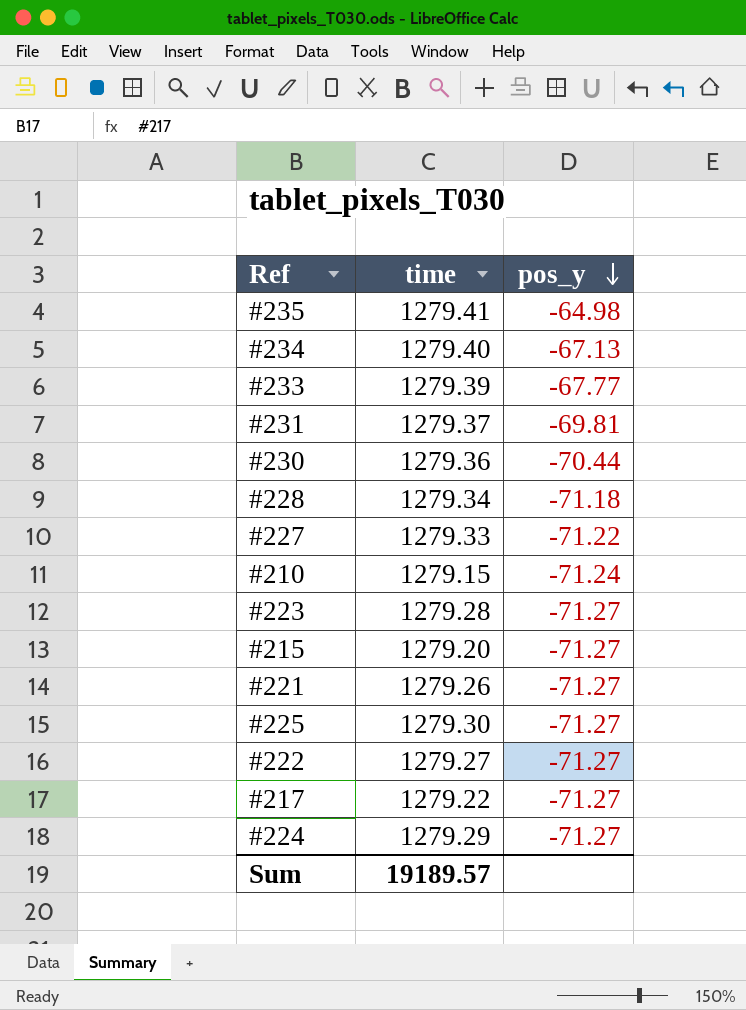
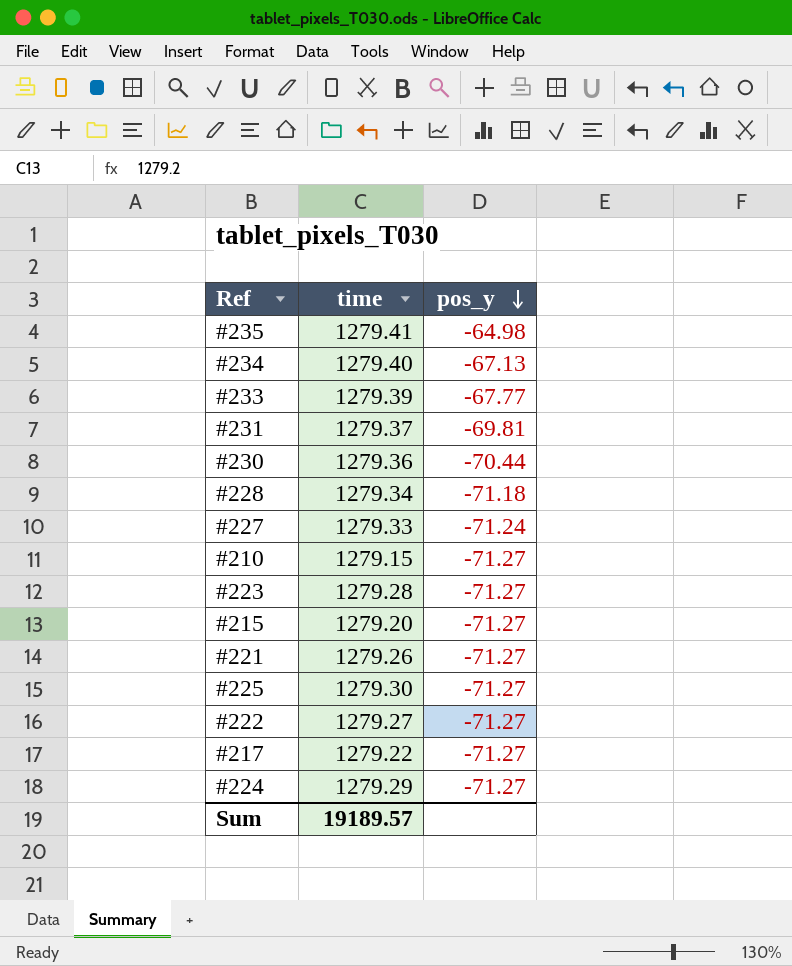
#227 | pos_y: -71.22 -> -71.24
#210 | pos_y: -71.24 -> -71.27

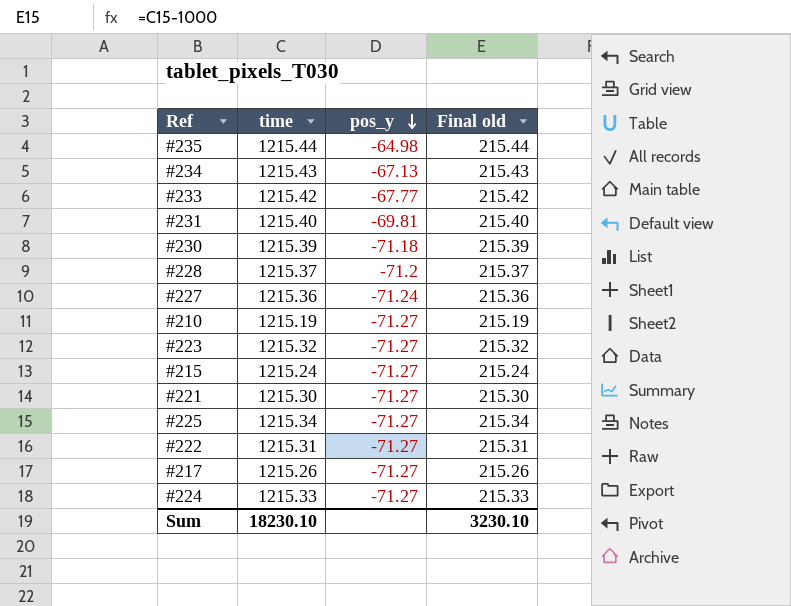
column Final old | formula: none -> [time] - 1000
#235 | time: 1279.41 -> 1215.44
#234 | time: 1279.40 -> 1215.43
#233 | time: 1279.39 -> 1215.42
#231 | time: 1279.37 -> 1215.40
#230 | time: 1279.36 -> 1215.39
#230 | pos_y: -70.44 -> -71.18
#228 | time: 1279.34 -> 1215.37
#228 | pos_y: -71.18 -> -71.2
#227 | time: 1279.33 -> 1215.36
#210 | time: 1279.15 -> 1215.19
#223 | time: 1279.28 -> 1215.32
#215 | time: 1279.20 -> 1215.24
#221 | time: 1279.26 -> 1215.30
#225 | time: 1279.30 -> 1215.34
#222 | time: 1279.27 -> 1215.31
#217 | time: 1279.22 -> 1215.26
#224 | time: 1279.29 -> 1215.33
Sum | time: 19189.57 -> 18230.10

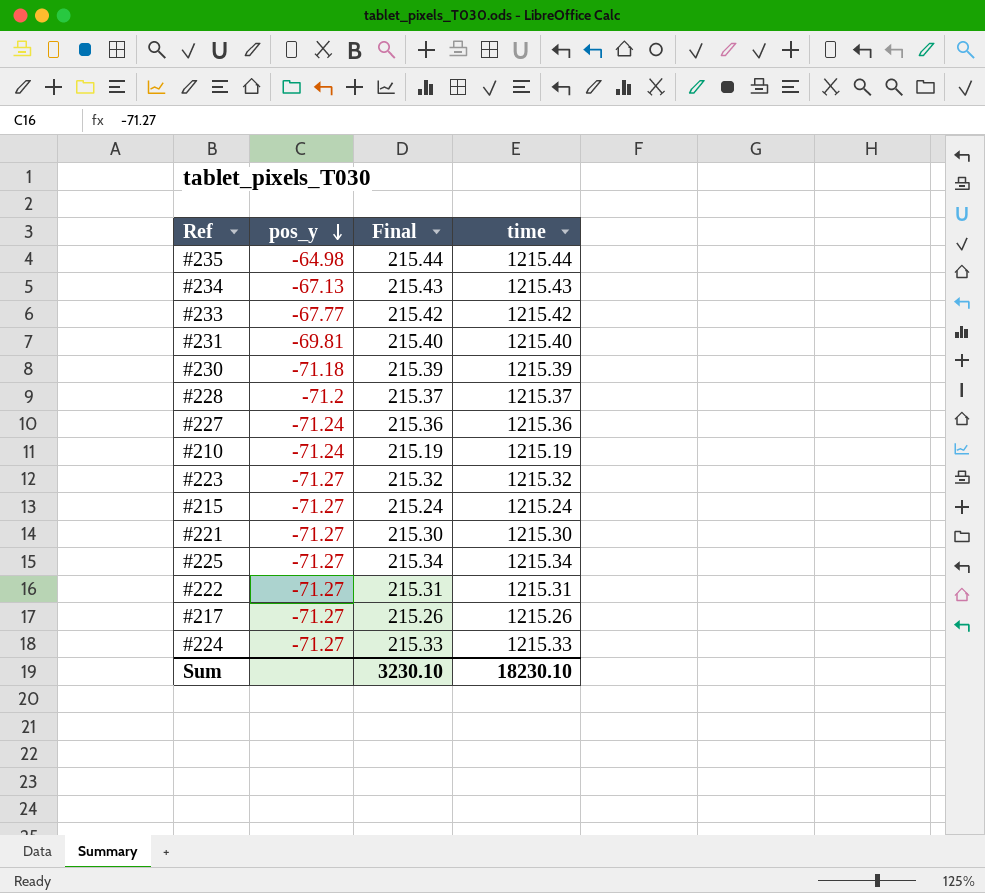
column name: Final old -> Final
column time | position: 2 -> 4
#210 | pos_y: -71.27 -> -71.24

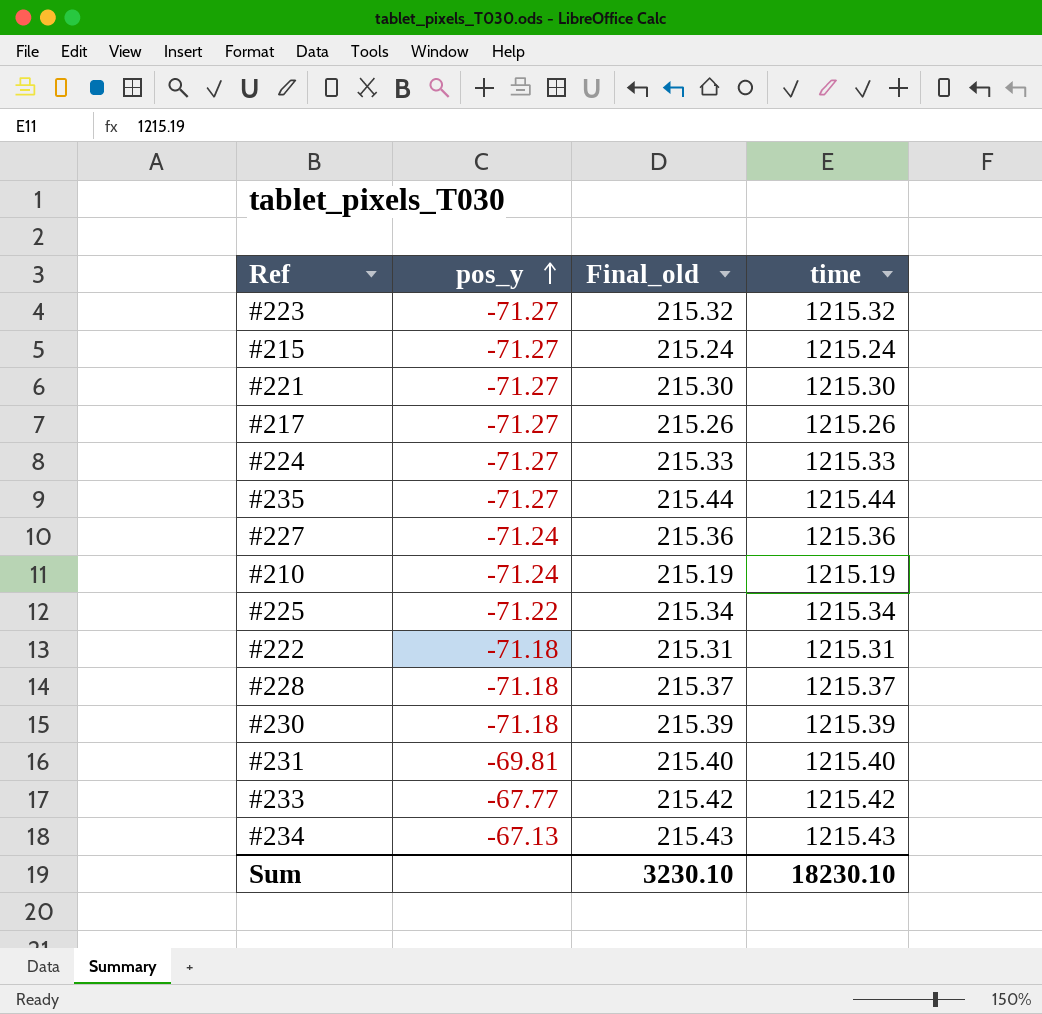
row order: pos_y descending -> pos_y ascending
column name: Final -> Final_old
#235 | pos_y: -64.98 -> -71.27
#225 | pos_y: -71.27 -> -71.22
#222 | pos_y: -71.27 -> -71.18
#228 | pos_y: -71.2 -> -71.18

